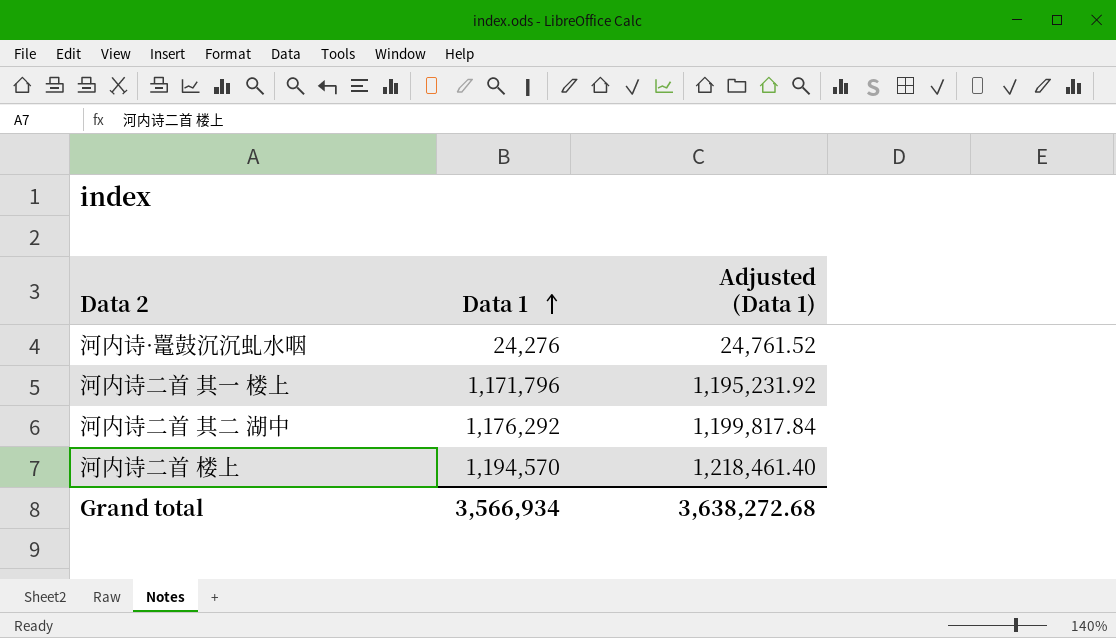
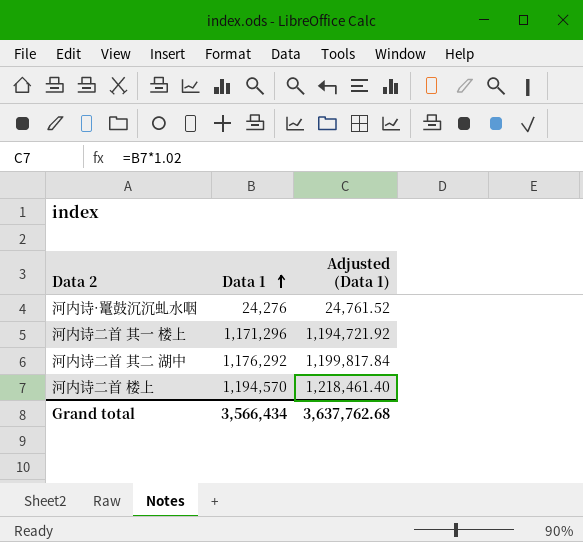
河内诗二首 其一 楼上 | Data 1: 1,171,796 -> 1,171,296
河内诗二首 其一 楼上 | Adjusted (Data 1): 1,195,231.92 -> 1,194,721.92
Grand total | Data 1: 3,566,934 -> 3,566,434
Grand total | Adjusted (Data 1): 3,638,272.68 -> 3,637,762.68

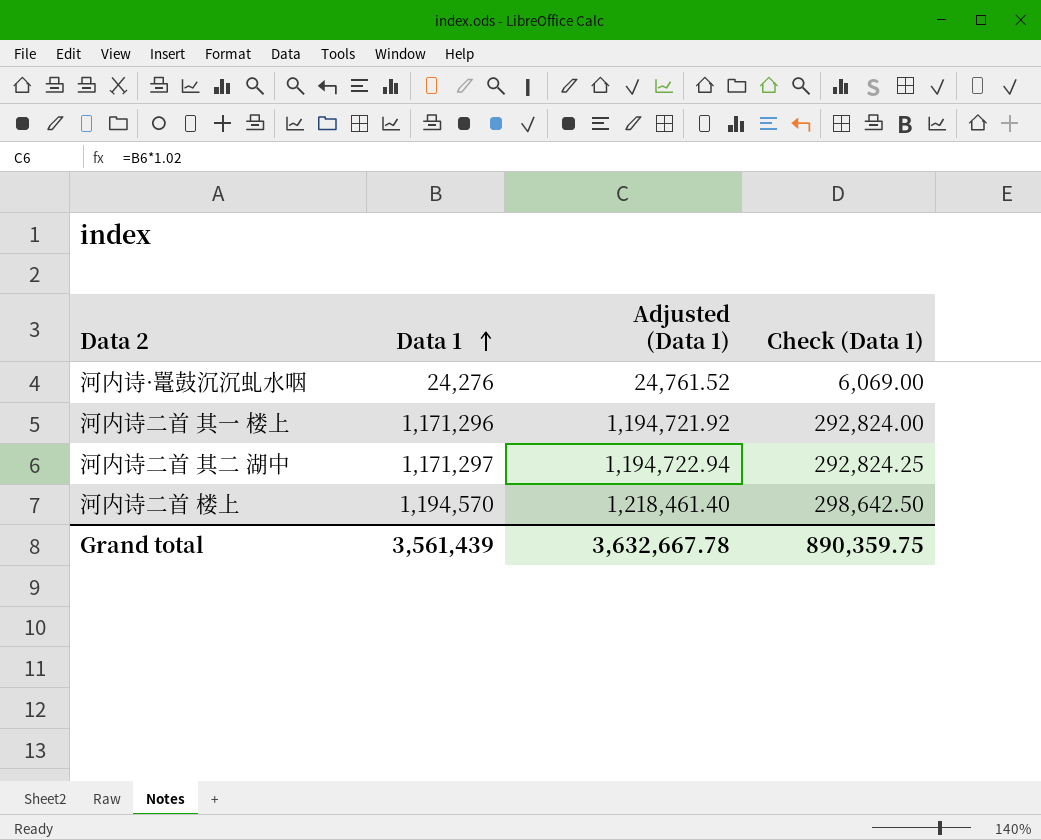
column Check (Data 1) | formula: none -> [Data 1] * 0.25
河内诗二首 其二 湖中 | Data 1: 1,176,292 -> 1,171,297
河内诗二首 其二 湖中 | Adjusted (Data 1): 1,199,817.84 -> 1,194,722.94
Grand total | Data 1: 3,566,434 -> 3,561,439
Grand total | Adjusted (Data 1): 3,637,762.68 -> 3,632,667.78

